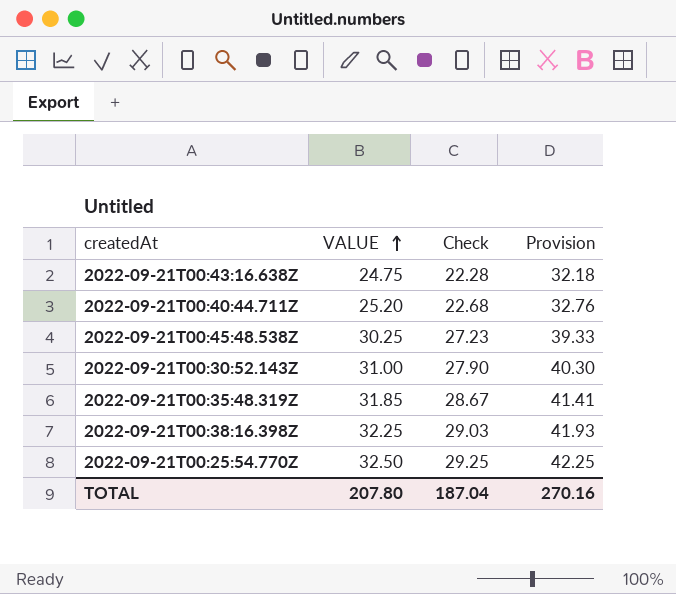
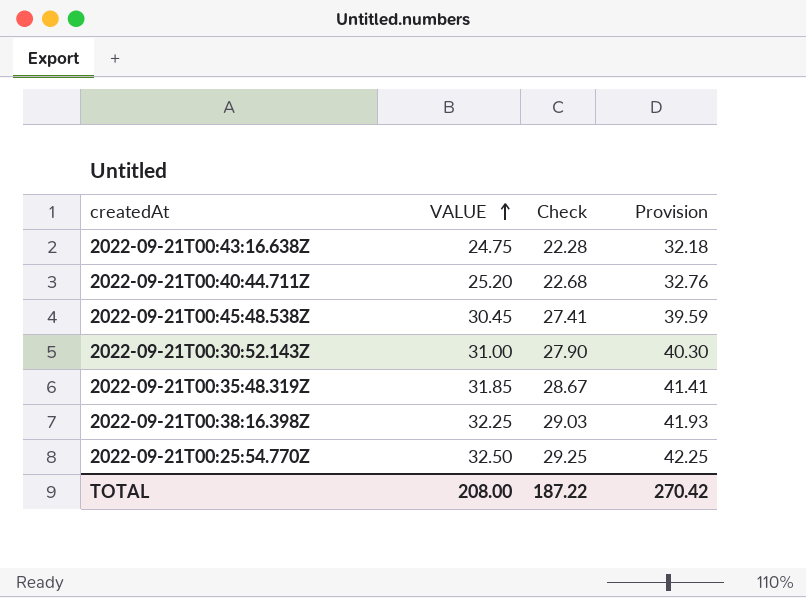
2022-09-21T00:45:48.538Z | VALUE: 30.25 -> 30.45
2022-09-21T00:45:48.538Z | Check: 27.23 -> 27.41
2022-09-21T00:45:48.538Z | Provision: 39.33 -> 39.59
TOTAL | VALUE: 207.80 -> 208.00
TOTAL | Check: 187.04 -> 187.22
TOTAL | Provision: 270.16 -> 270.42

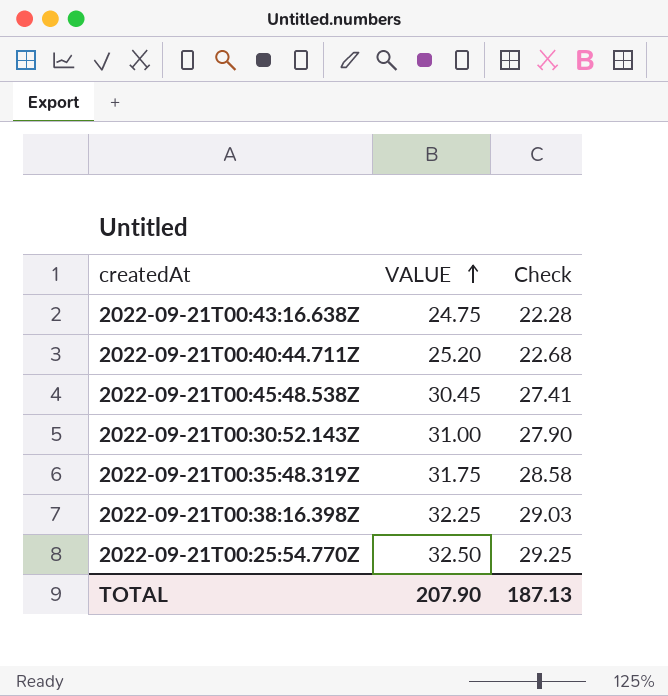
column Provision | formula: [VALUE] * 1.3 -> none
2022-09-21T00:35:48.319Z | VALUE: 31.85 -> 31.75
2022-09-21T00:35:48.319Z | Check: 28.67 -> 28.58
TOTAL | VALUE: 208.00 -> 207.90
TOTAL | Check: 187.22 -> 187.13

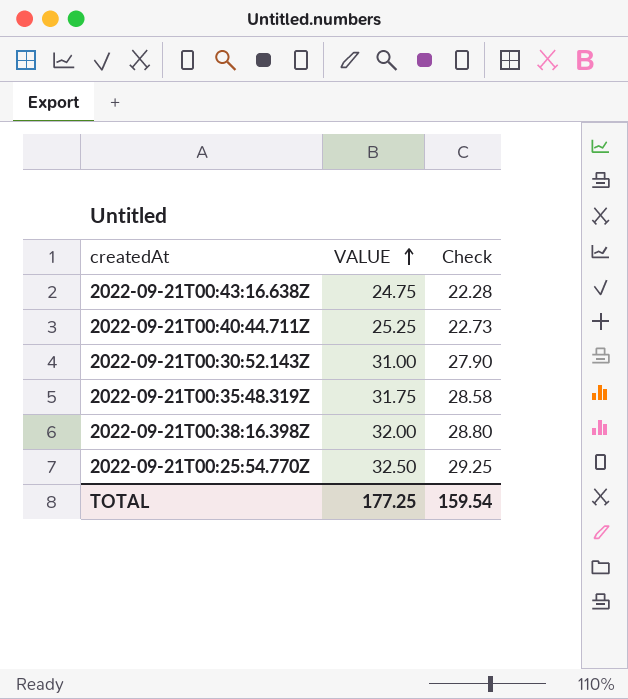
row 2022-09-21T00:45:48.538Z: 30.45 | 27.41 -> none
2022-09-21T00:40:44.711Z | VALUE: 25.20 -> 25.25
2022-09-21T00:40:44.711Z | Check: 22.68 -> 22.73
2022-09-21T00:38:16.398Z | VALUE: 32.25 -> 32.00
2022-09-21T00:38:16.398Z | Check: 29.03 -> 28.80
TOTAL | VALUE: 207.90 -> 177.25
TOTAL | Check: 187.13 -> 159.54

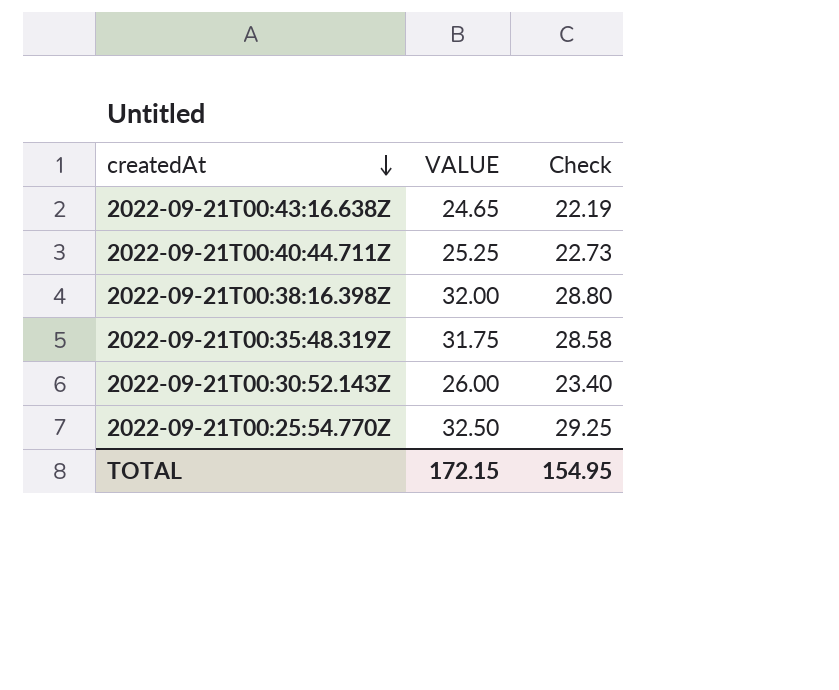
row order: VALUE ascending -> createdAt descending
2022-09-21T00:43:16.638Z | VALUE: 24.75 -> 24.65
2022-09-21T00:43:16.638Z | Check: 22.28 -> 22.19
2022-09-21T00:30:52.143Z | VALUE: 31.00 -> 26.00
2022-09-21T00:30:52.143Z | Check: 27.90 -> 23.40
TOTAL | VALUE: 177.25 -> 172.15
TOTAL | Check: 159.54 -> 154.95

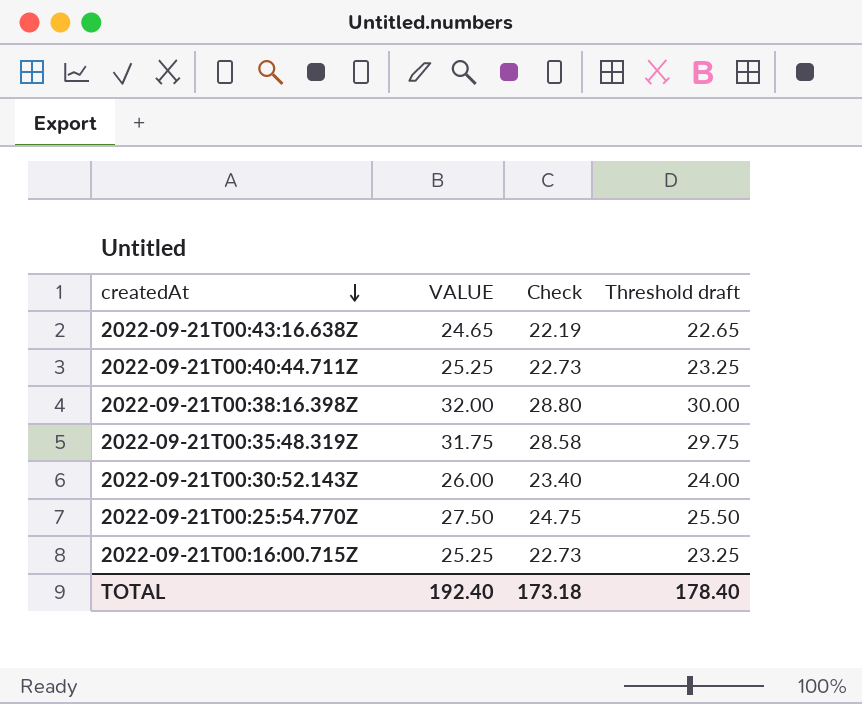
column Threshold draft | formula: none -> [VALUE] - 2
2022-09-21T00:25:54.770Z | VALUE: 32.50 -> 27.50
2022-09-21T00:25:54.770Z | Check: 29.25 -> 24.75
row 2022-09-21T00:16:00.715Z: none -> 25.25 | 22.73 | 23.25
TOTAL | VALUE: 172.15 -> 192.40
TOTAL | Check: 154.95 -> 173.18

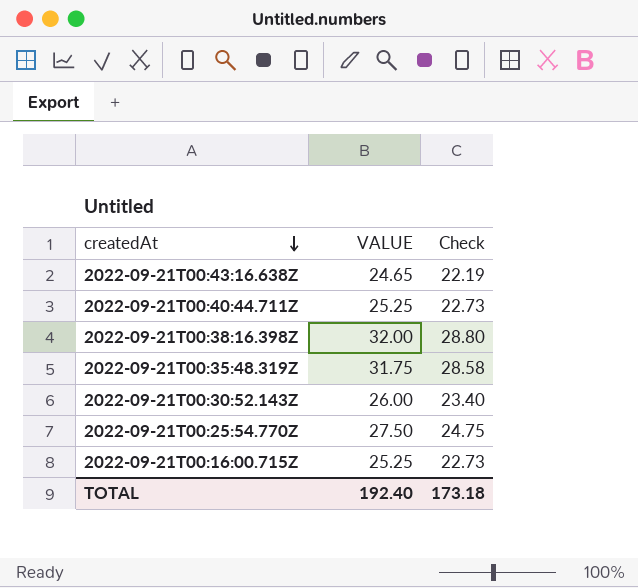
column Threshold draft | formula: [VALUE] - 2 -> none

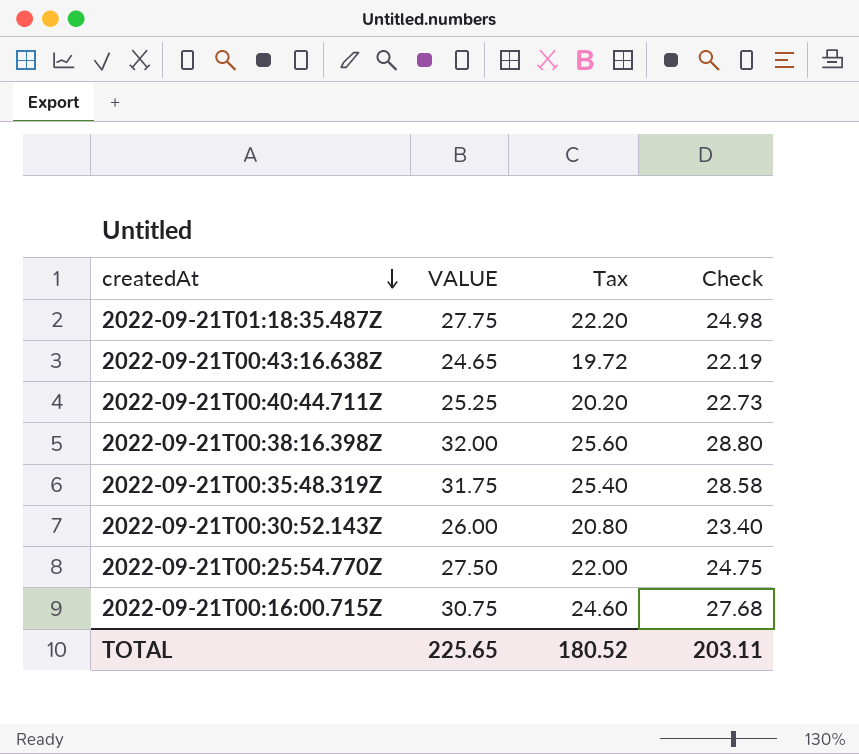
column Tax | formula: none -> [VALUE] * 0.8
row 2022-09-21T01:18:35.487Z: none -> 27.75 | 22.20 | 24.98
2022-09-21T00:16:00.715Z | VALUE: 25.25 -> 30.75
2022-09-21T00:16:00.715Z | Check: 22.73 -> 27.68
TOTAL | VALUE: 192.40 -> 225.65
TOTAL | Check: 173.18 -> 203.11

